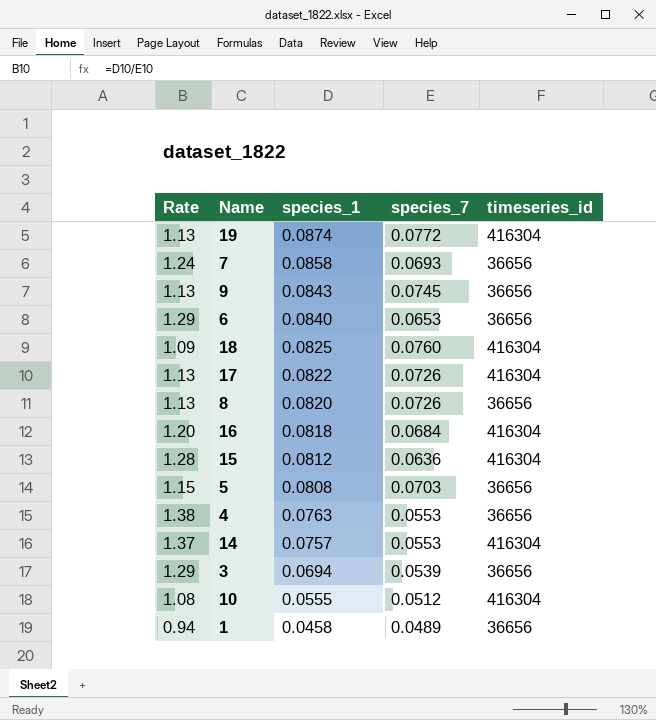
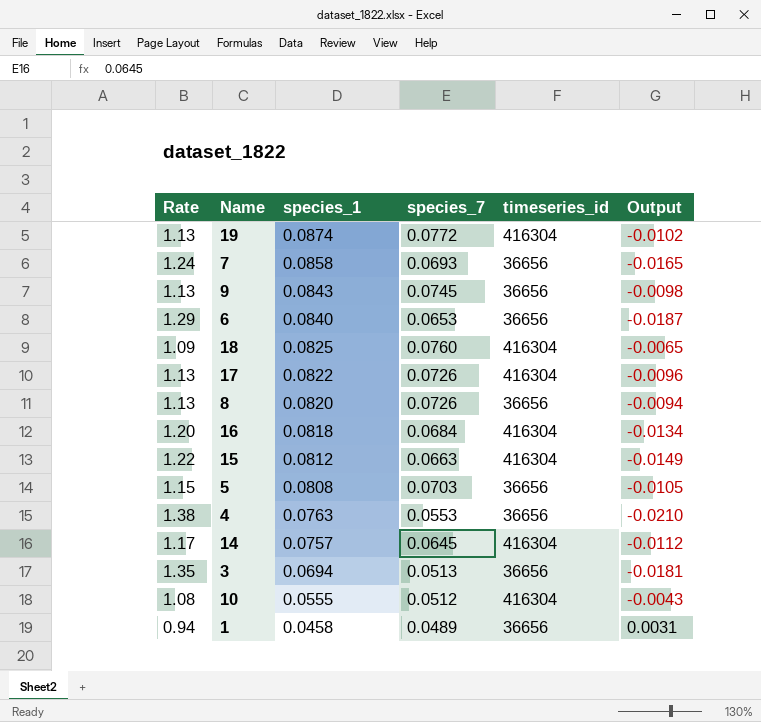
column Output | formula: none -> [species_7] - [species_1]
15 | Rate: 1.28 -> 1.22
15 | species_7: 0.0636 -> 0.0663
14 | Rate: 1.37 -> 1.17
14 | species_7: 0.0553 -> 0.0645
3 | Rate: 1.29 -> 1.35
3 | species_7: 0.0539 -> 0.0513

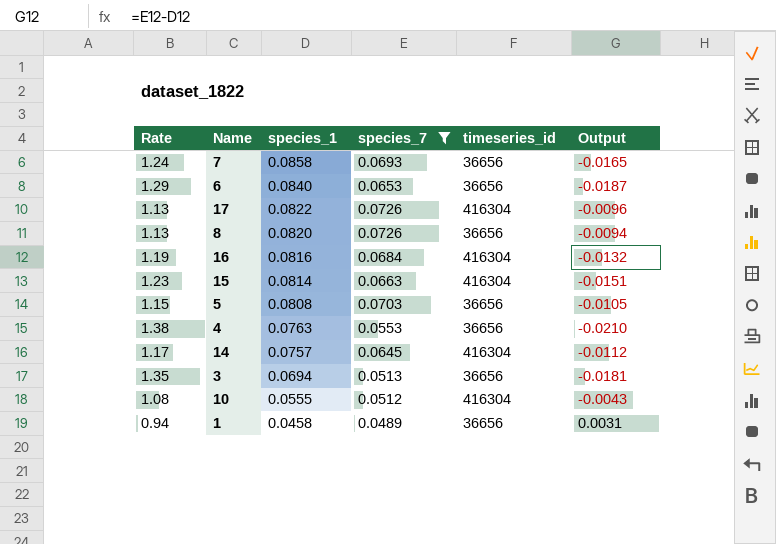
filter: none -> species_7 <= 0.0726
16 | Rate: 1.20 -> 1.19
16 | species_1: 0.0818 -> 0.0816
16 | Output: -0.0134 -> -0.0132
15 | Rate: 1.22 -> 1.23
15 | species_1: 0.0812 -> 0.0814
15 | Output: -0.0149 -> -0.0151

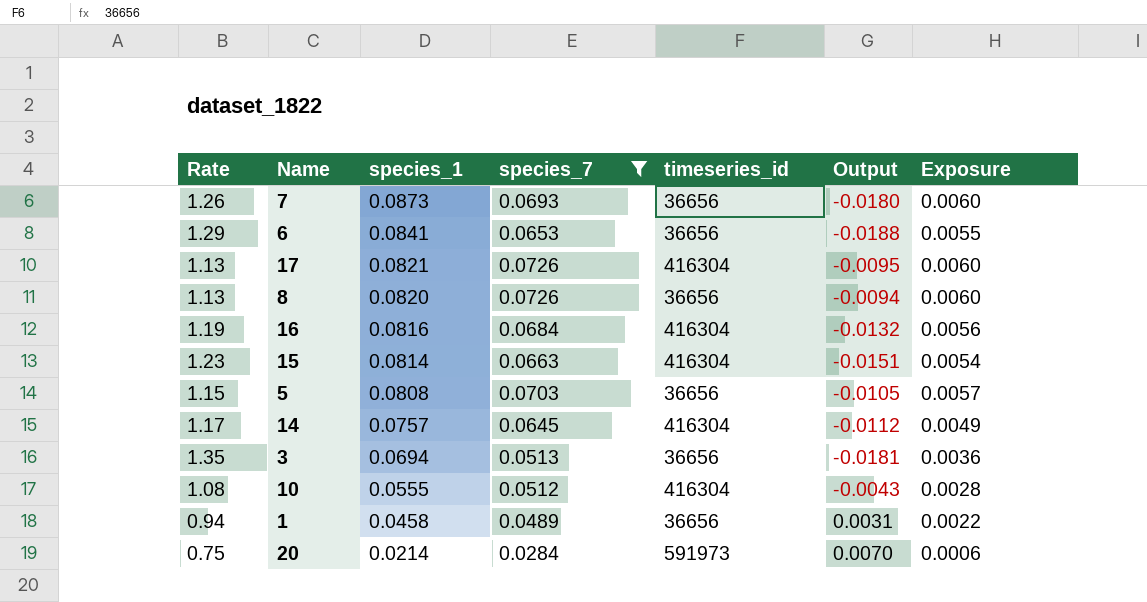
column Exposure | formula: none -> [species_1] * [species_7]
row 4: 1.38 | 0.0763 | 0.0553 | 36656 | -0.0210 -> none
7 | Rate: 1.24 -> 1.26
7 | species_1: 0.0858 -> 0.0873
7 | Output: -0.0165 -> -0.0180
6 | species_1: 0.0840 -> 0.0841
6 | Output: -0.0187 -> -0.0188
17 | species_1: 0.0822 -> 0.0821
17 | Output: -0.0096 -> -0.0095
row 20: none -> 0.75 | 0.0214 | 0.0284 | 591973 | 0.0070 | 0.0006

